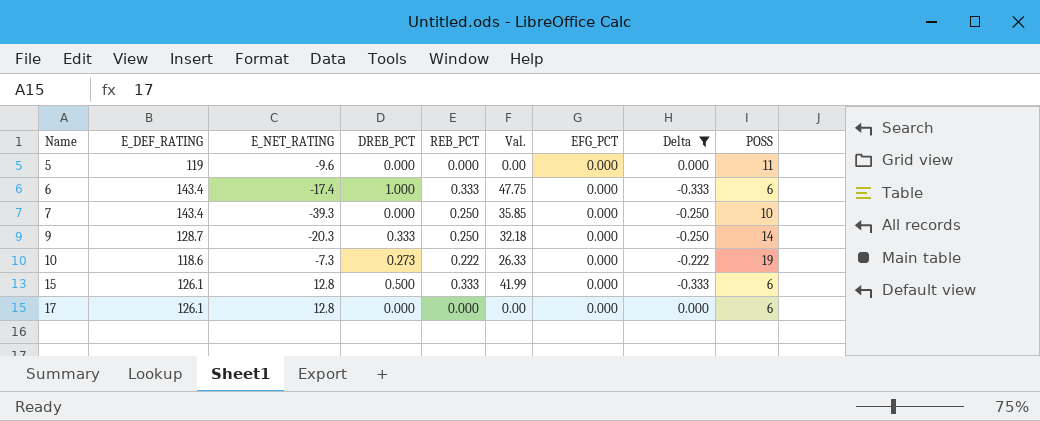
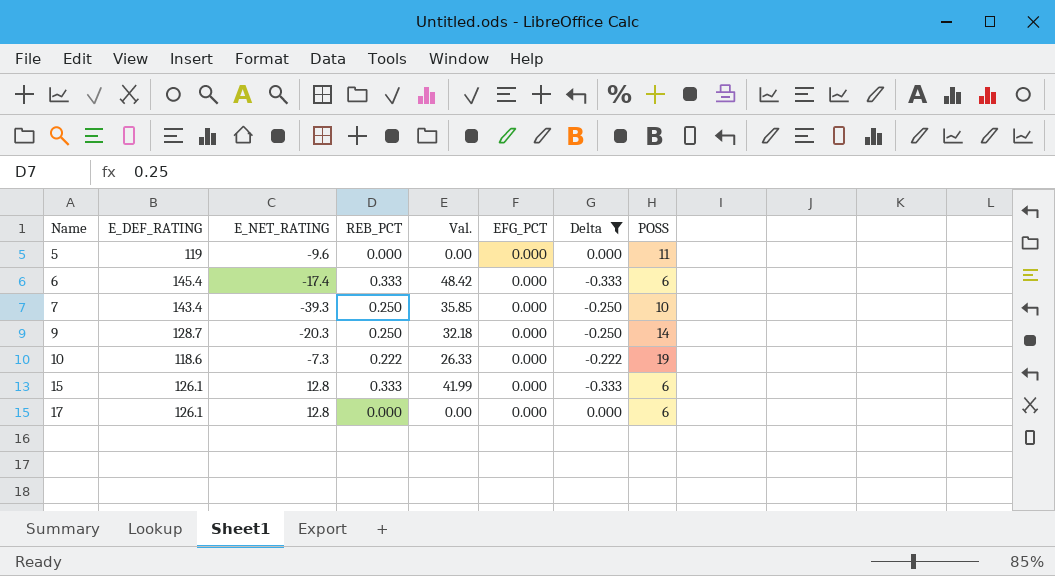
column DREB_PCT | position: 4 -> none
6 | E_DEF_RATING: 143.4 -> 145.4
6 | Val.: 47.75 -> 48.42

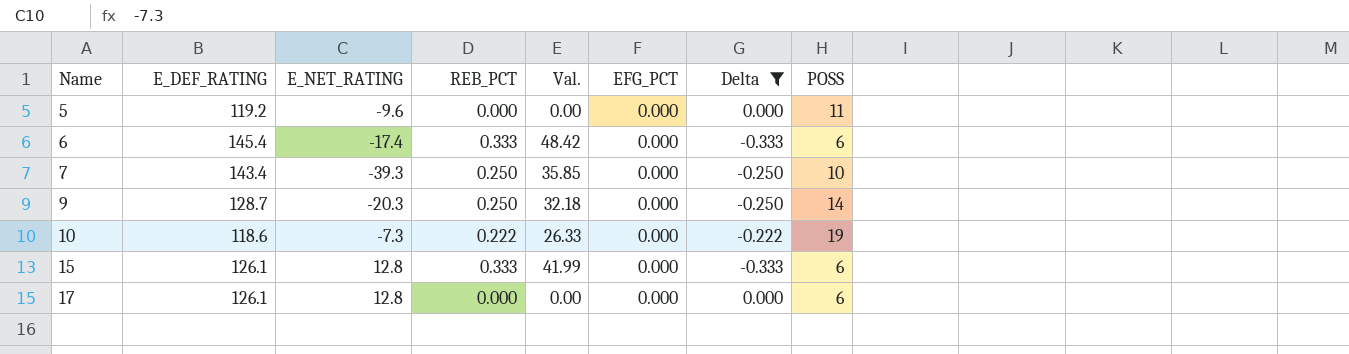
5 | E_DEF_RATING: 119 -> 119.2

